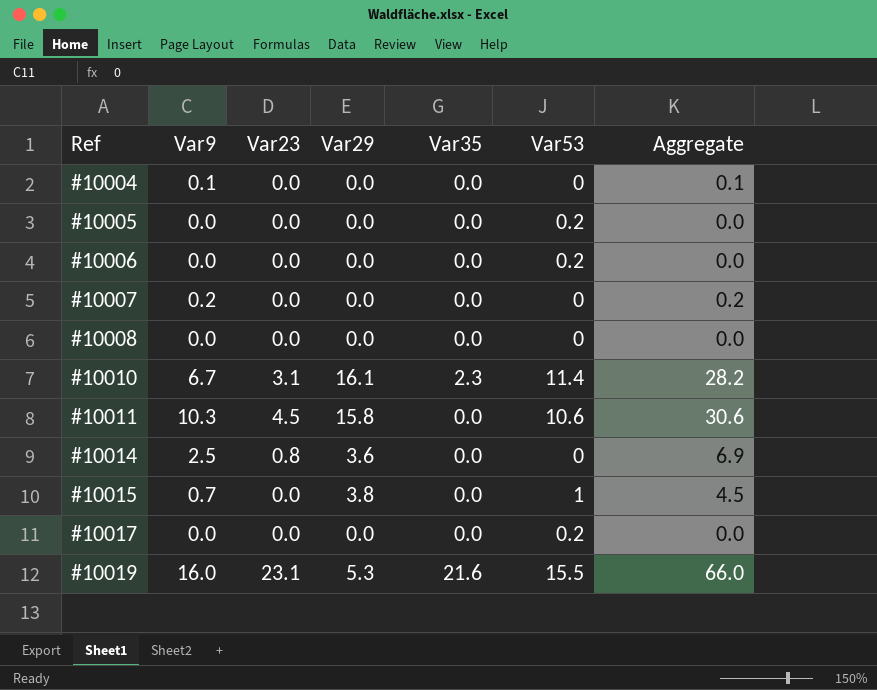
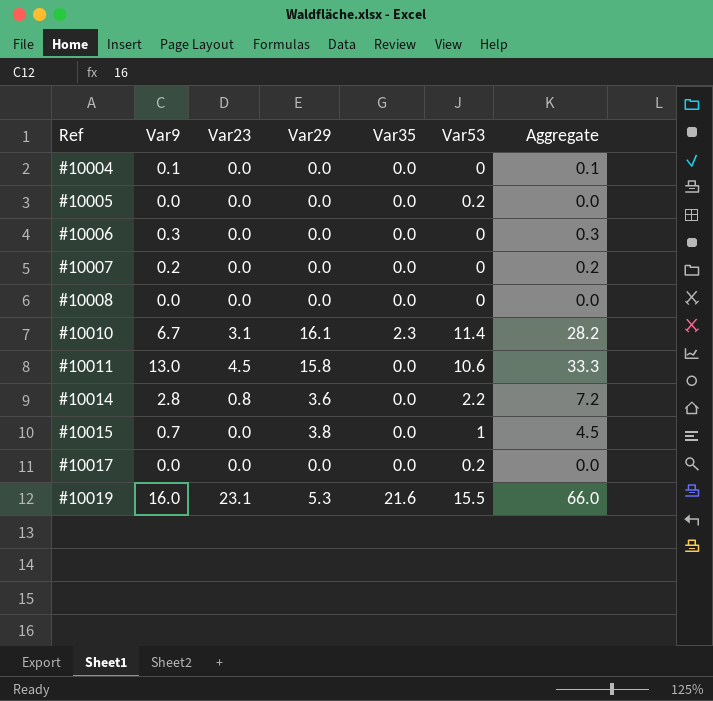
#10006 | Var9: 0.0 -> 0.3
#10006 | Var53: 0.2 -> 0
#10006 | Aggregate: 0.0 -> 0.3
#10011 | Var9: 10.3 -> 13.0
#10011 | Aggregate: 30.6 -> 33.3
#10014 | Var9: 2.5 -> 2.8
#10014 | Var53: 0 -> 2.2
#10014 | Aggregate: 6.9 -> 7.2

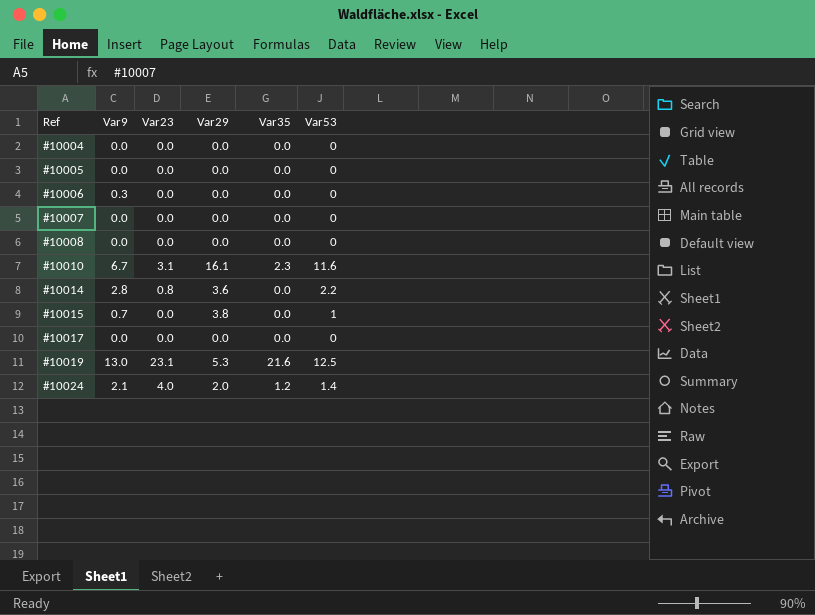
column Aggregate | formula: [Var9] + [Var23] + [Var29] + [Var35] -> none
row #10011: 13.0 | 4.5 | 15.8 | 0.0 | 10.6 | 33.3 -> none
#10004 | Var9: 0.1 -> 0.0
#10005 | Var53: 0.2 -> 0
#10007 | Var9: 0.2 -> 0.0
#10010 | Var53: 11.4 -> 11.6
#10017 | Var53: 0.2 -> 0
#10019 | Var9: 16.0 -> 13.0
#10019 | Var53: 15.5 -> 12.5
row #10024: none -> 2.1 | 4.0 | 2.0 | 1.2 | 1.4

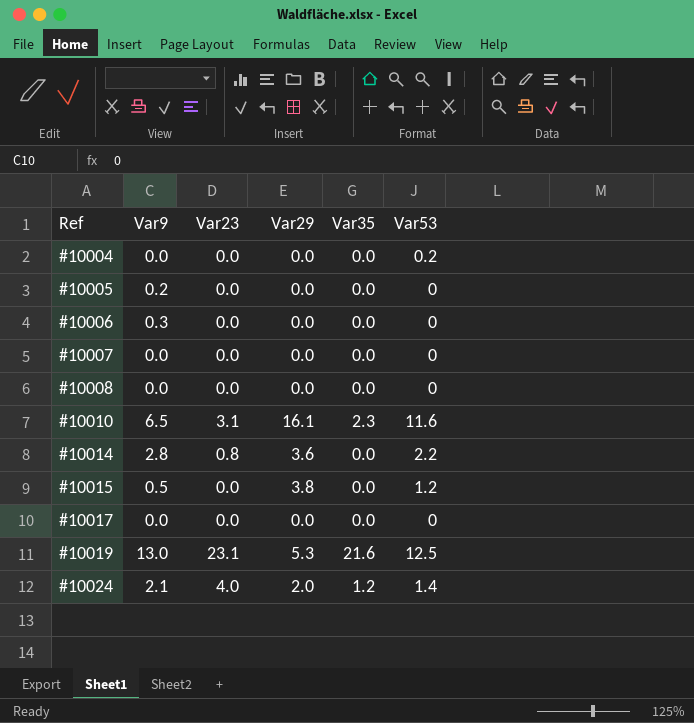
#10004 | Var53: 0 -> 0.2
#10005 | Var9: 0.0 -> 0.2
#10010 | Var9: 6.7 -> 6.5
#10015 | Var9: 0.7 -> 0.5
#10015 | Var53: 1 -> 1.2

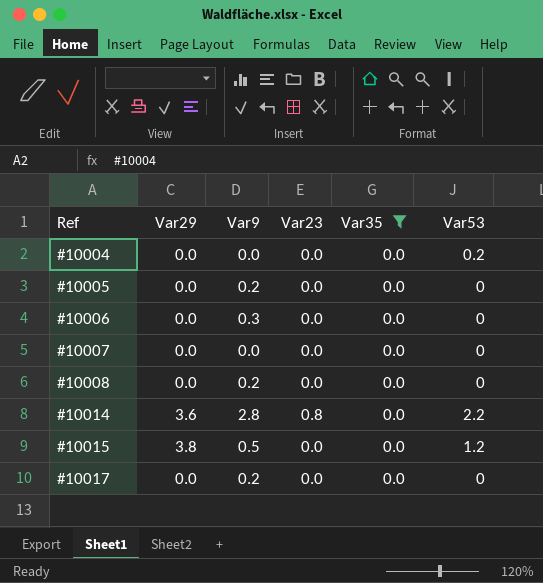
filter: none -> Var35 = 0.0
column Var29 | position: 4 -> 2
#10008 | Var9: 0.0 -> 0.2
#10017 | Var9: 0.0 -> 0.2

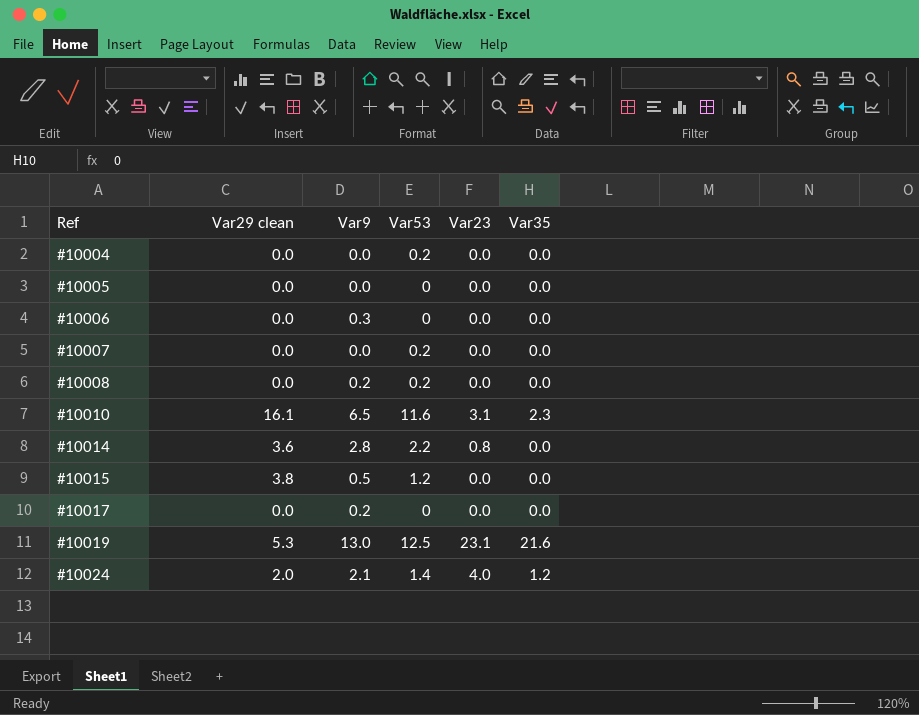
filter: Var35 = 0.0 -> none
column name: Var29 -> Var29 clean
column Var53 | position: 6 -> 4
#10005 | Var9: 0.2 -> 0.0
#10007 | Var53: 0 -> 0.2
#10008 | Var53: 0 -> 0.2

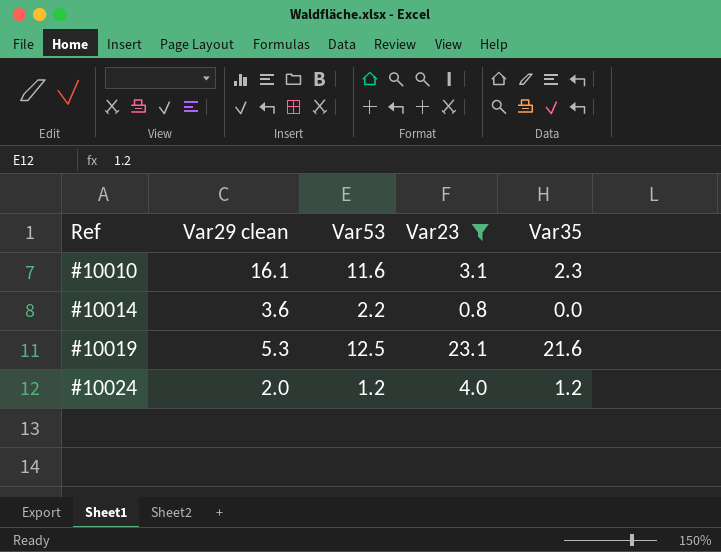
filter: none -> Var23 != 0.0
column Var9 | position: 3 -> none
#10024 | Var53: 1.4 -> 1.2

